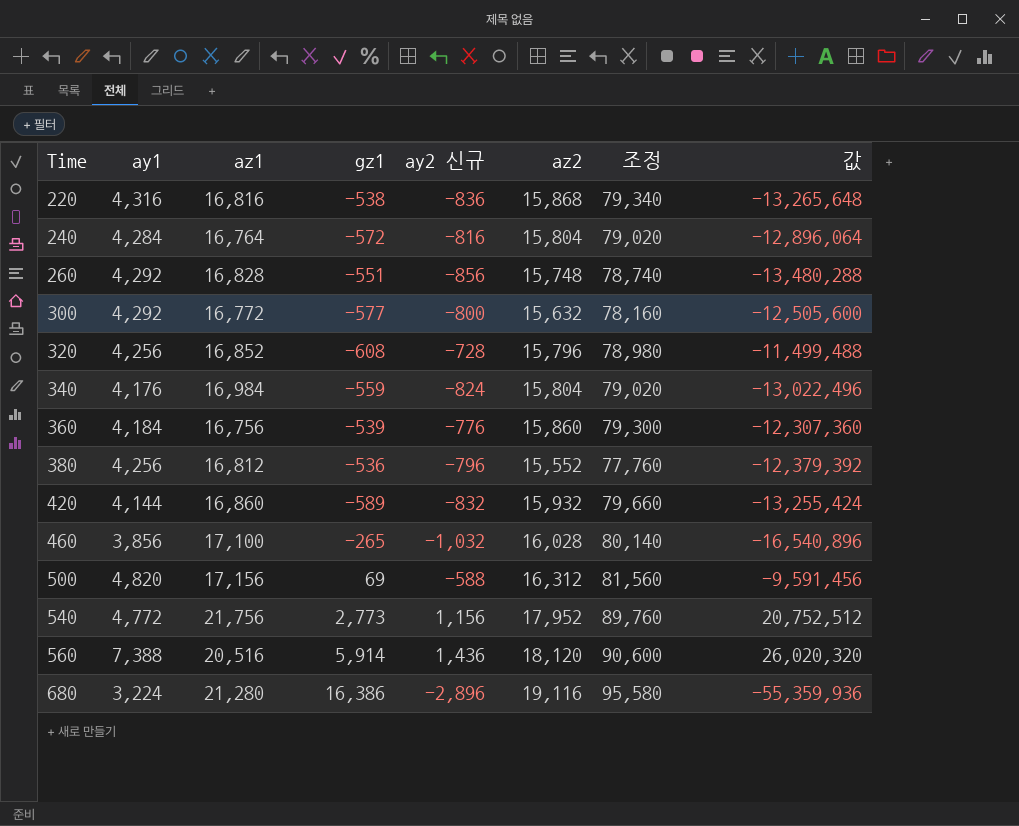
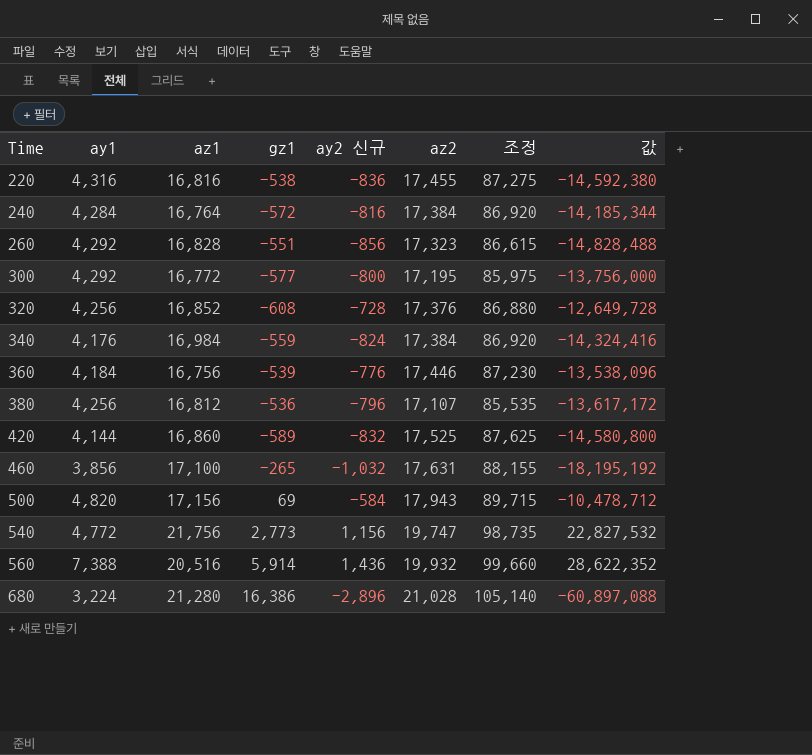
220 | az2: 15,868 -> 17,455
220 | 조정: 79,340 -> 87,275
220 | 값: -13,265,648 -> -14,592,380
240 | az2: 15,804 -> 17,384
240 | 조정: 79,020 -> 86,920
240 | 값: -12,896,064 -> -14,185,344
260 | az2: 15,748 -> 17,323
260 | 조정: 78,740 -> 86,615
260 | 값: -13,480,288 -> -14,828,488
300 | az2: 15,632 -> 17,195
300 | 조정: 78,160 -> 85,975
300 | 값: -12,505,600 -> -13,756,000
320 | az2: 15,796 -> 17,376
320 | 조정: 78,980 -> 86,880
320 | 값: -11,499,488 -> -12,649,728
340 | az2: 15,804 -> 17,384
340 | 조정: 79,020 -> 86,920
340 | 값: -13,022,496 -> -14,324,416
360 | az2: 15,860 -> 17,446
360 | 조정: 79,300 -> 87,230
360 | 값: -12,307,360 -> -13,538,096
380 | az2: 15,552 -> 17,107
380 | 조정: 77,760 -> 85,535
380 | 값: -12,379,392 -> -13,617,172
420 | az2: 15,932 -> 17,525
420 | 조정: 79,660 -> 87,625
420 | 값: -13,255,424 -> -14,580,800
460 | az2: 16,028 -> 17,631
460 | 조정: 80,140 -> 88,155
460 | 값: -16,540,896 -> -18,195,192
500 | ay2 신규: -588 -> -584
500 | az2: 16,312 -> 17,943
500 | 조정: 81,560 -> 89,715
500 | 값: -9,591,456 -> -10,478,712
540 | az2: 17,952 -> 19,747
540 | 조정: 89,760 -> 98,735
540 | 값: 20,752,512 -> 22,827,532
560 | az2: 18,120 -> 19,932
560 | 조정: 90,600 -> 99,660
560 | 값: 26,020,320 -> 28,622,352
680 | az2: 19,116 -> 21,028
680 | 조정: 95,580 -> 105,140
680 | 값: -55,359,936 -> -60,897,088

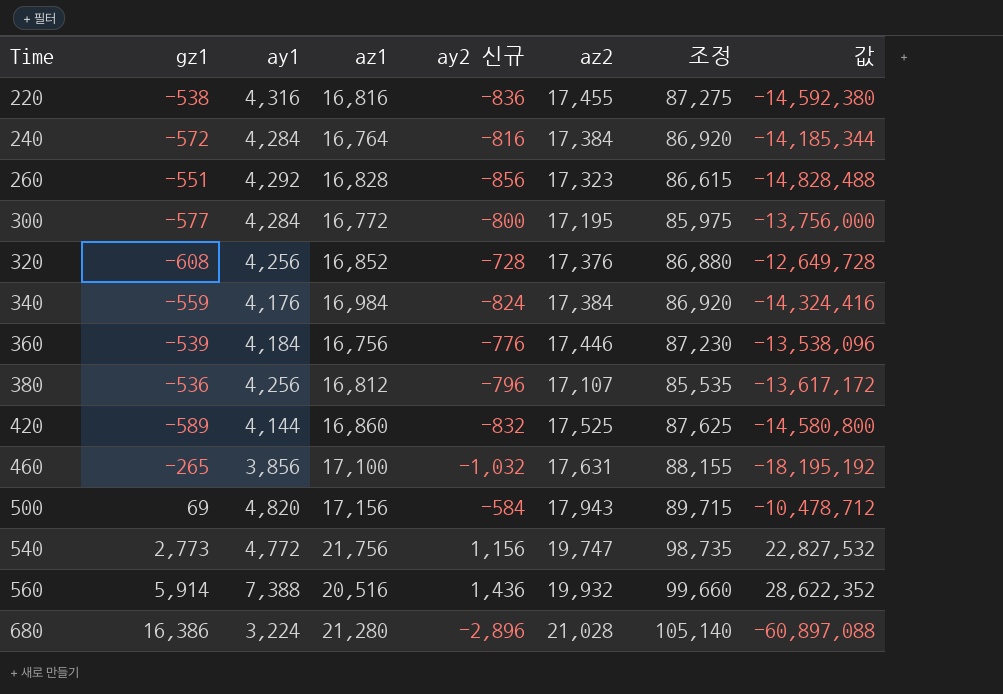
column gz1 | position: 4 -> 2
300 | ay1: 4,292 -> 4,284

